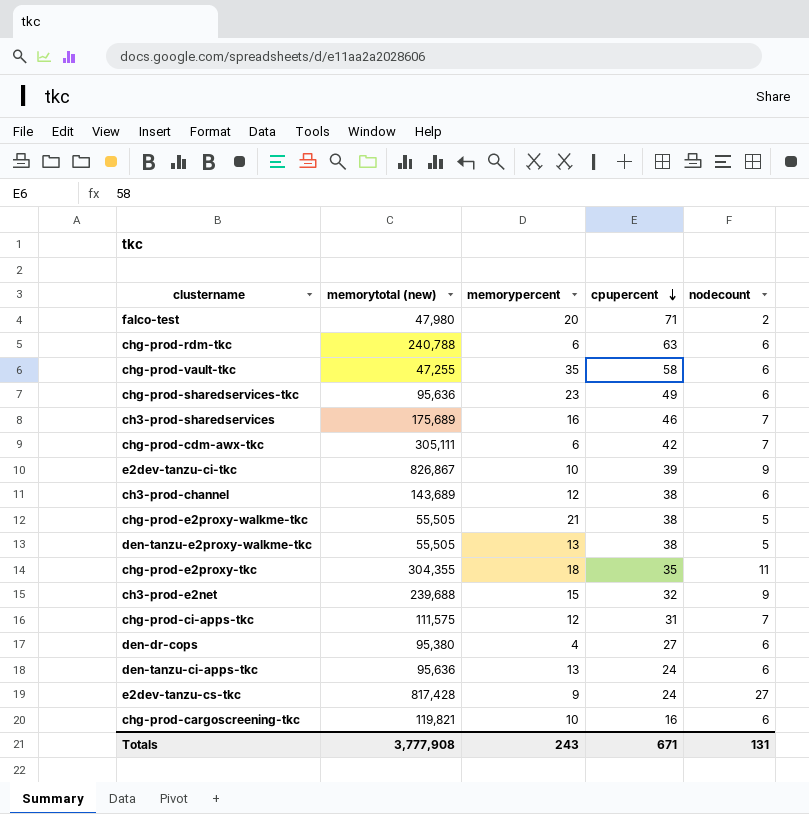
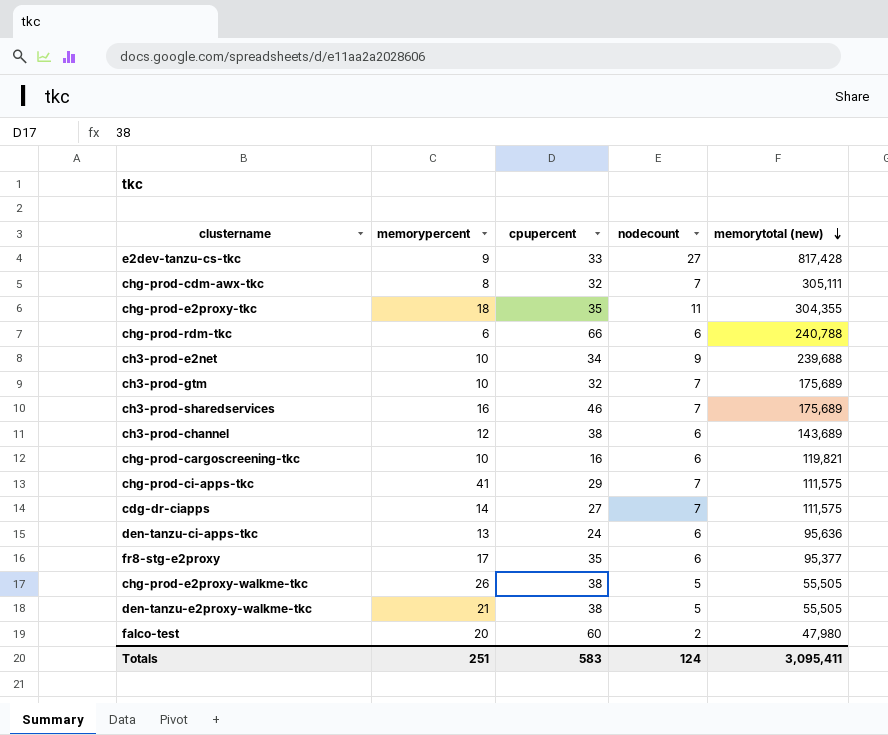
row order: cpupercent descending -> memorytotal (new) descending
column memorytotal (new) | position: 2 -> 5
row chg-prod-vault-tkc: 47,255 | 35 | 58 | 6 -> none
row chg-prod-sharedservices-tkc: 95,636 | 23 | 49 | 6 -> none
row e2dev-tanzu-ci-tkc: 826,867 | 10 | 39 | 9 -> none
row den-dr-cops: 95,380 | 4 | 27 | 6 -> none
e2dev-tanzu-cs-tkc | cpupercent: 24 -> 33
chg-prod-cdm-awx-tkc | memorypercent: 6 -> 8
chg-prod-cdm-awx-tkc | cpupercent: 42 -> 32
chg-prod-rdm-tkc | cpupercent: 63 -> 66
ch3-prod-e2net | memorypercent: 15 -> 10
ch3-prod-e2net | cpupercent: 32 -> 34
row ch3-prod-gtm: none -> 10 | 32 | 7 | 175,689
chg-prod-ci-apps-tkc | memorypercent: 12 -> 41
chg-prod-ci-apps-tkc | cpupercent: 31 -> 29
row cdg-dr-ciapps: none -> 14 | 27 | 7 | 111,575
row fr8-stg-e2proxy: none -> 17 | 35 | 6 | 95,377
chg-prod-e2proxy-walkme-tkc | memorypercent: 21 -> 26
den-tanzu-e2proxy-walkme-tkc | memorypercent: 13 -> 21
falco-test | cpupercent: 71 -> 60
Totals | memorypercent: 243 -> 251
Totals | cpupercent: 671 -> 583
Totals | nodecount: 131 -> 124
Totals | memorytotal (new): 3,777,908 -> 3,095,411

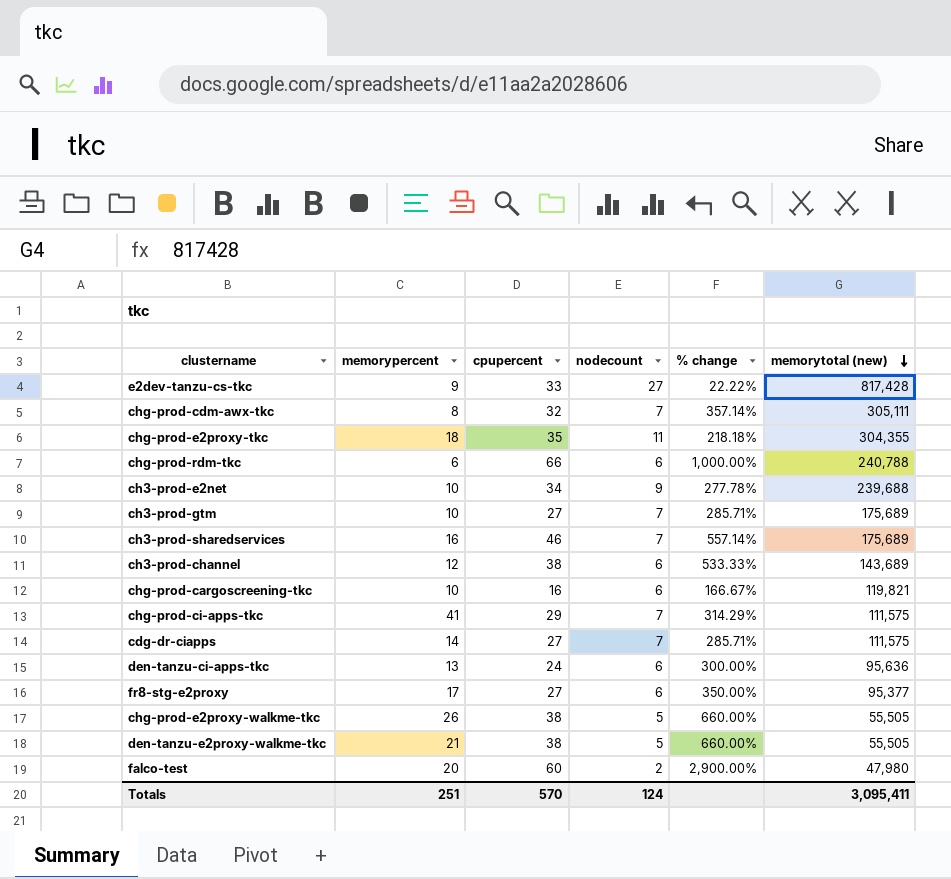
column % change | formula: none -> ([cpupercent] - [nodecount]) / [nodecount]
ch3-prod-gtm | cpupercent: 32 -> 27
fr8-stg-e2proxy | cpupercent: 35 -> 27
Totals | cpupercent: 583 -> 570

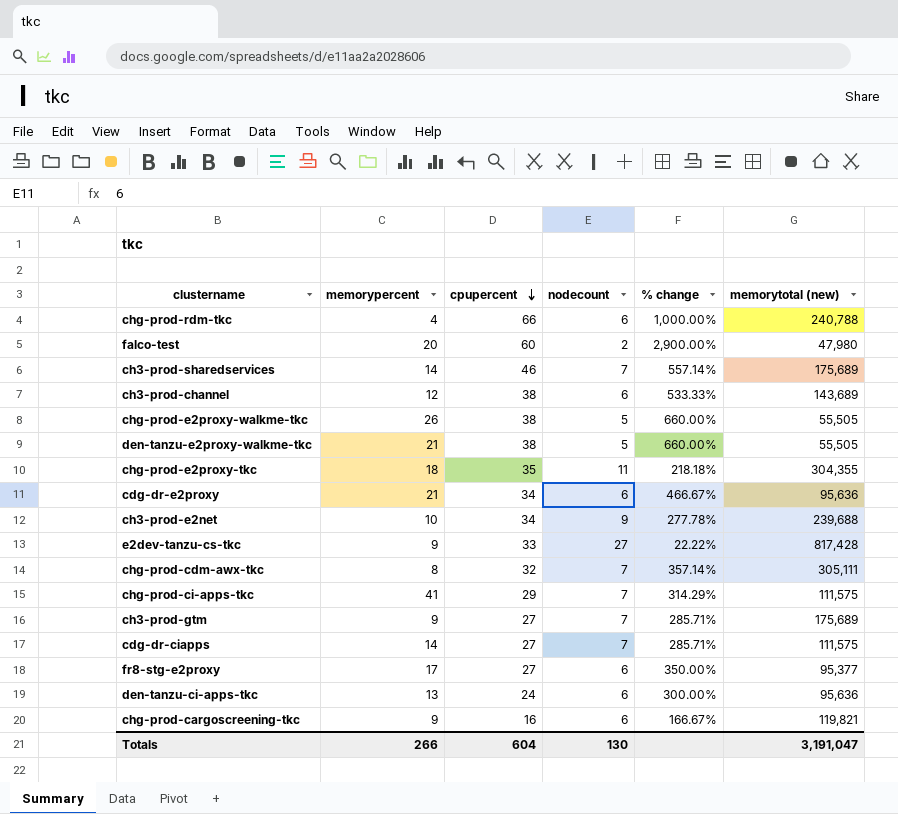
row order: memorytotal (new) descending -> cpupercent descending
chg-prod-rdm-tkc | memorypercent: 6 -> 4
ch3-prod-sharedservices | memorypercent: 16 -> 14
row cdg-dr-e2proxy: none -> 21 | 34 | 6 | 466.67% | 95,636
ch3-prod-gtm | memorypercent: 10 -> 9
chg-prod-cargoscreening-tkc | memorypercent: 10 -> 9
Totals | memorypercent: 251 -> 266
Totals | cpupercent: 570 -> 604
Totals | nodecount: 124 -> 130
Totals | memorytotal (new): 3,095,411 -> 3,191,047

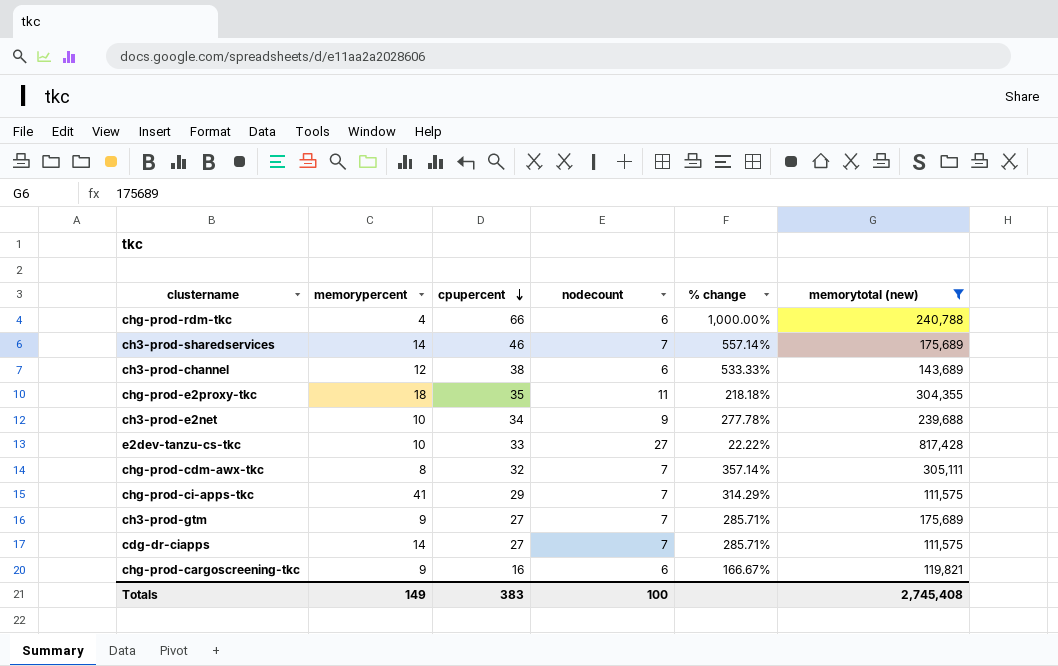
filter: none -> memorytotal (new) >= 111,575
e2dev-tanzu-cs-tkc | memorypercent: 9 -> 10
Totals | memorypercent: 266 -> 149
Totals | cpupercent: 604 -> 383
Totals | nodecount: 130 -> 100
Totals | memorytotal (new): 3,191,047 -> 2,745,408

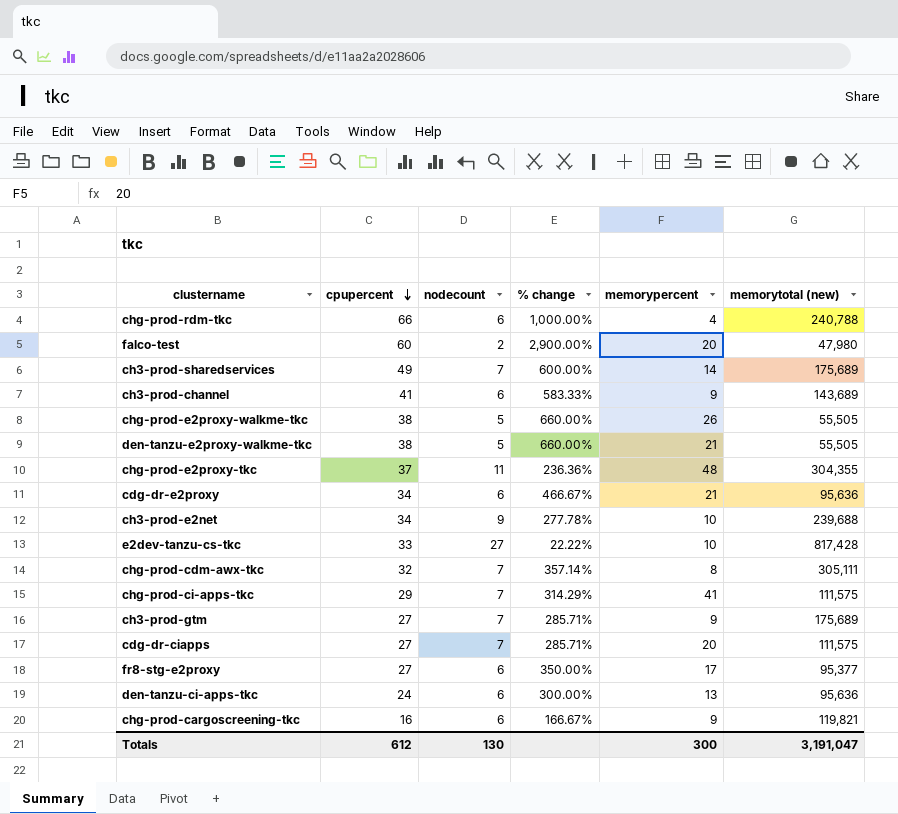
filter: memorytotal (new) >= 111,575 -> none
column memorypercent | position: 2 -> 5
ch3-prod-sharedservices | cpupercent: 46 -> 49
ch3-prod-sharedservices | % change: 557.14% -> 600.00%
ch3-prod-channel | cpupercent: 38 -> 41
ch3-prod-channel | % change: 533.33% -> 583.33%
ch3-prod-channel | memorypercent: 12 -> 9
chg-prod-e2proxy-tkc | cpupercent: 35 -> 37
chg-prod-e2proxy-tkc | % change: 218.18% -> 236.36%
chg-prod-e2proxy-tkc | memorypercent: 18 -> 48
cdg-dr-ciapps | memorypercent: 14 -> 20
Totals | cpupercent: 383 -> 612
Totals | nodecount: 100 -> 130
Totals | memorypercent: 149 -> 300
Totals | memorytotal (new): 2,745,408 -> 3,191,047

